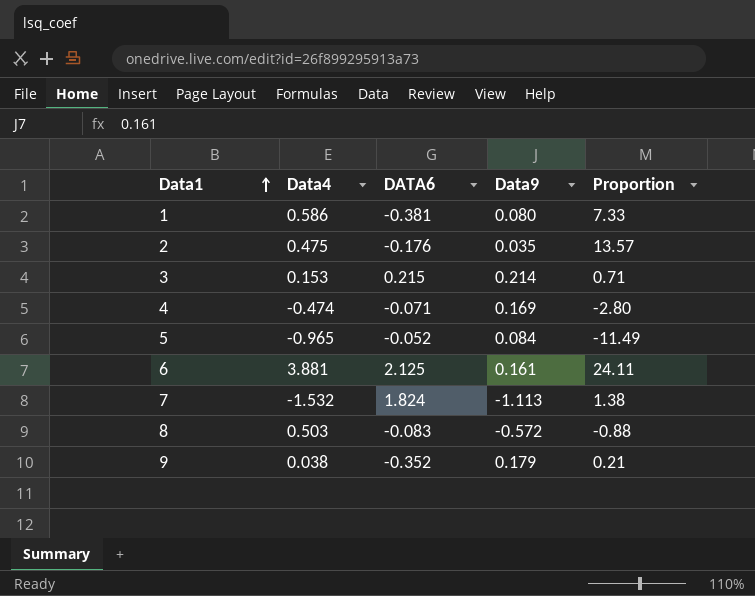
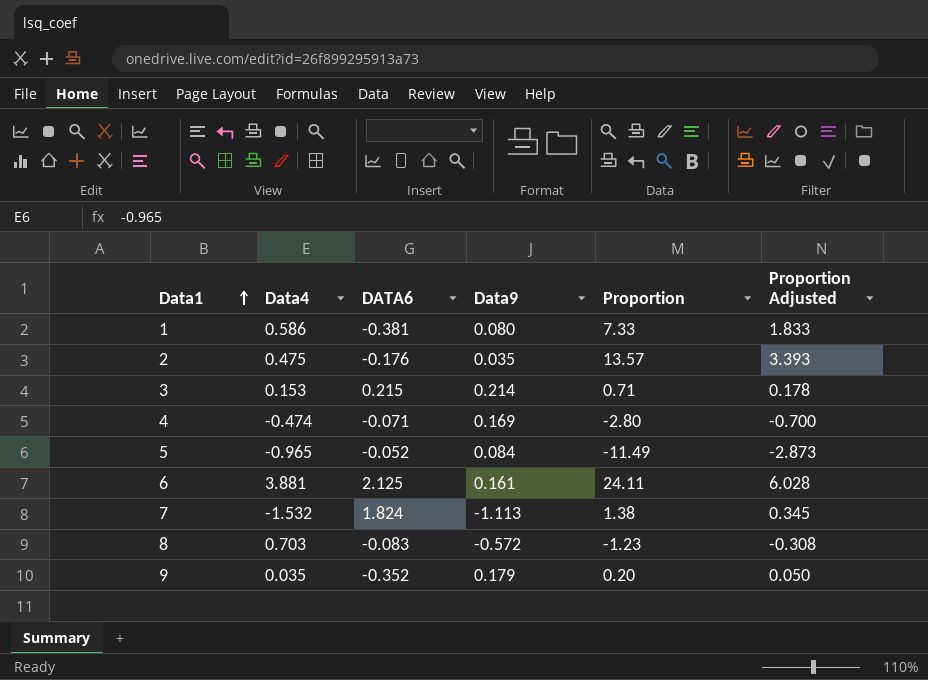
column Proportion Adjusted | formula: none -> [Proportion] * 0.25
8 | Data4: 0.503 -> 0.703
8 | Proportion: -0.88 -> -1.23
9 | Data4: 0.038 -> 0.035
9 | Proportion: 0.21 -> 0.20

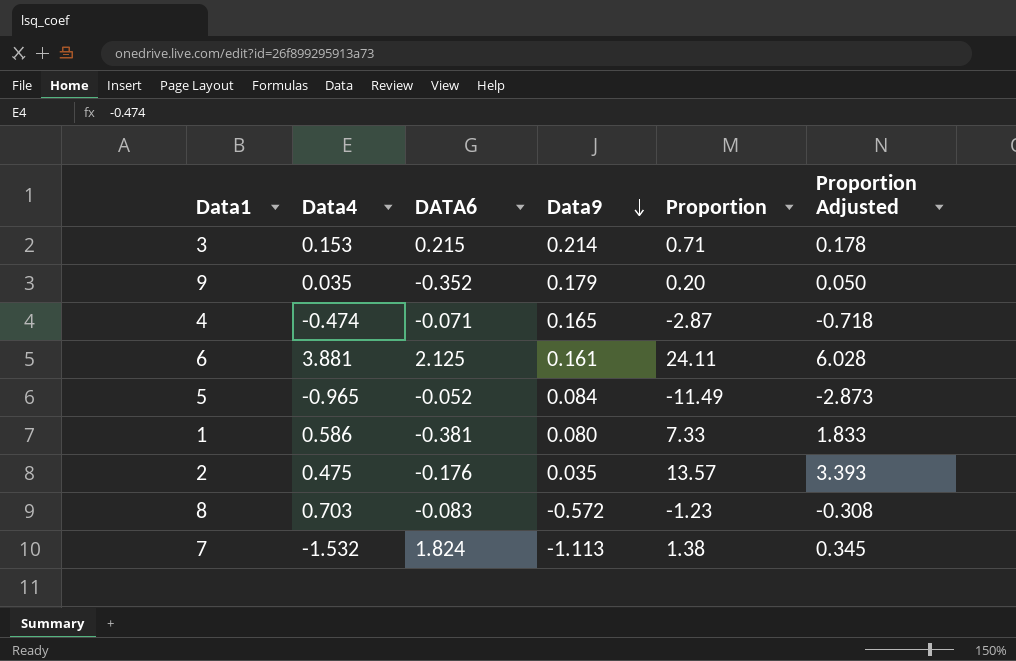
row order: Data1 ascending -> Data9 descending
4 | Data9: 0.169 -> 0.165
4 | Proportion: -2.80 -> -2.87
4 | Proportion Adjusted: -0.700 -> -0.718

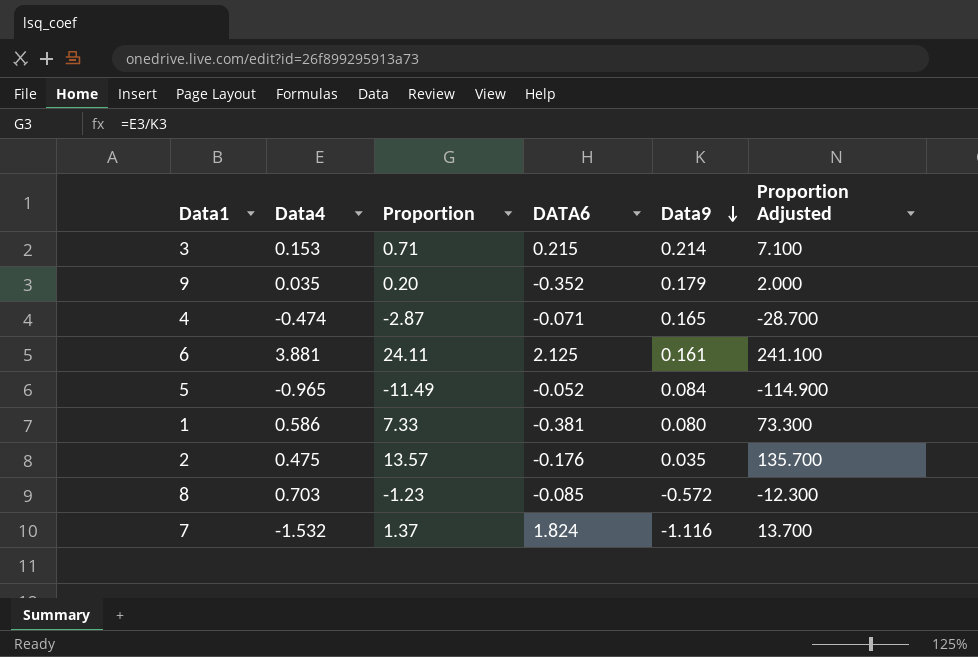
column Proportion | position: 5 -> 3
column Proportion Adjusted | formula: [Proportion] * 0.25 -> [Proportion] * 10
8 | DATA6: -0.083 -> -0.085
7 | Proportion: 1.38 -> 1.37
7 | Data9: -1.113 -> -1.116

